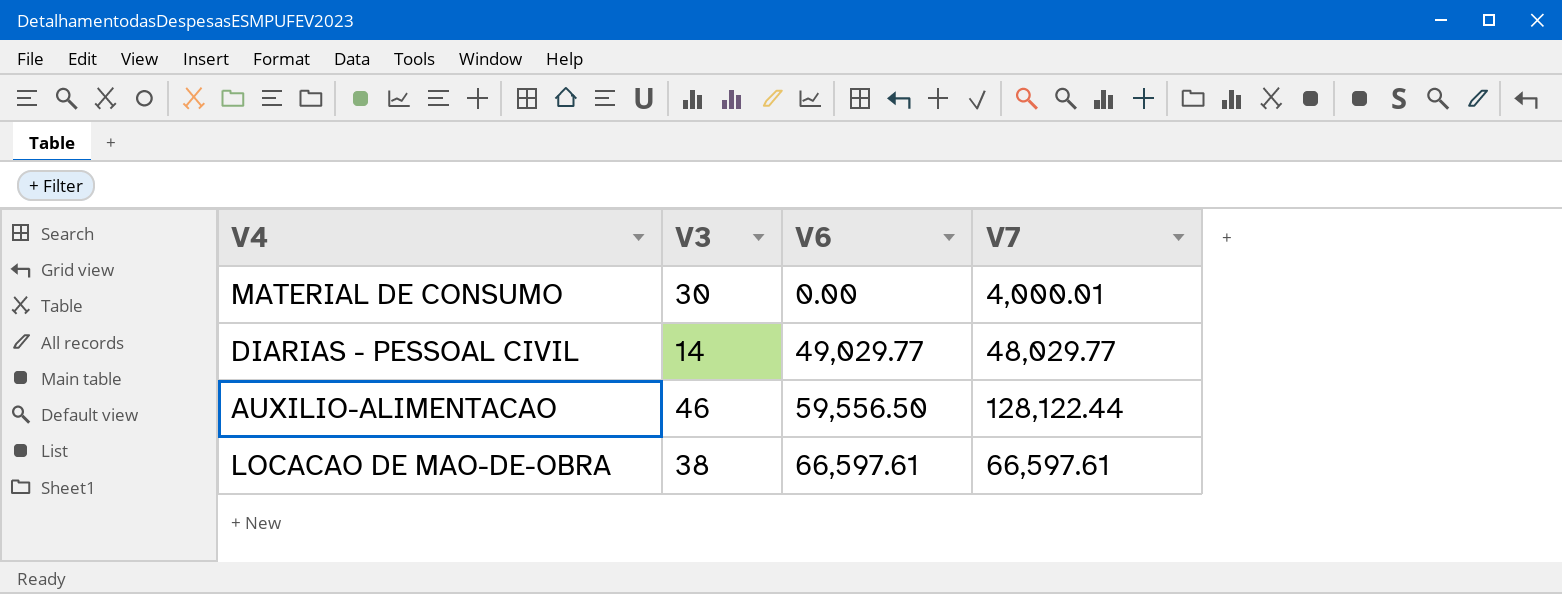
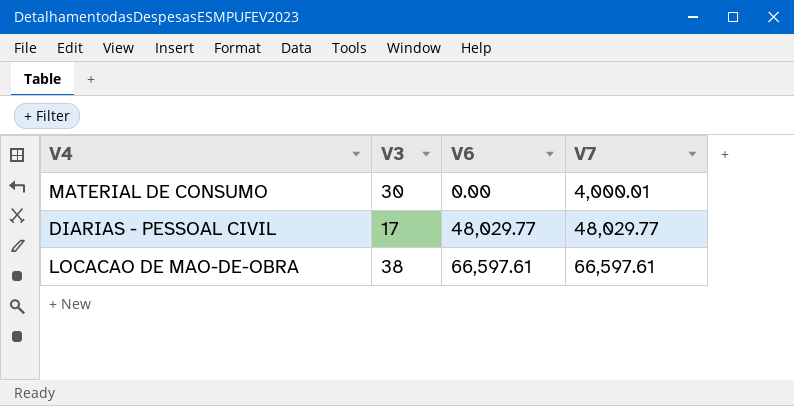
row AUXILIO-ALIMENTACAO: 46 | 59,556.50 | 128,122.44 -> none
DIARIAS - PESSOAL CIVIL | V3: 14 -> 17
DIARIAS - PESSOAL CIVIL | V6: 49,029.77 -> 48,029.77

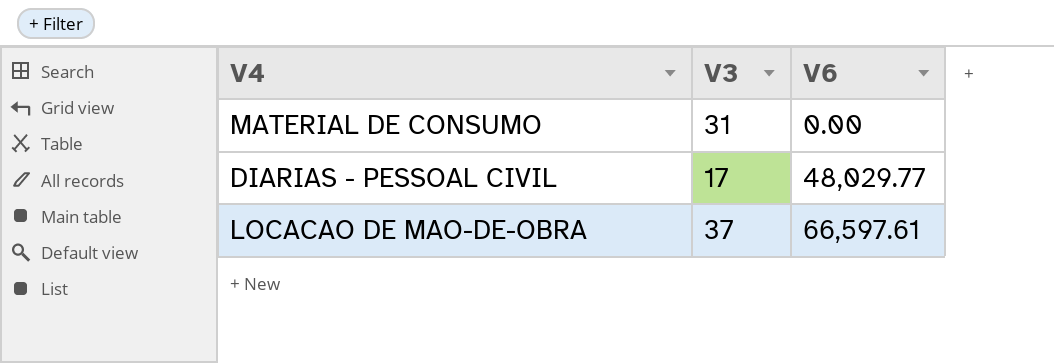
column V7 | position: 4 -> none
MATERIAL DE CONSUMO | V3: 30 -> 31
LOCACAO DE MAO-DE-OBRA | V3: 38 -> 37

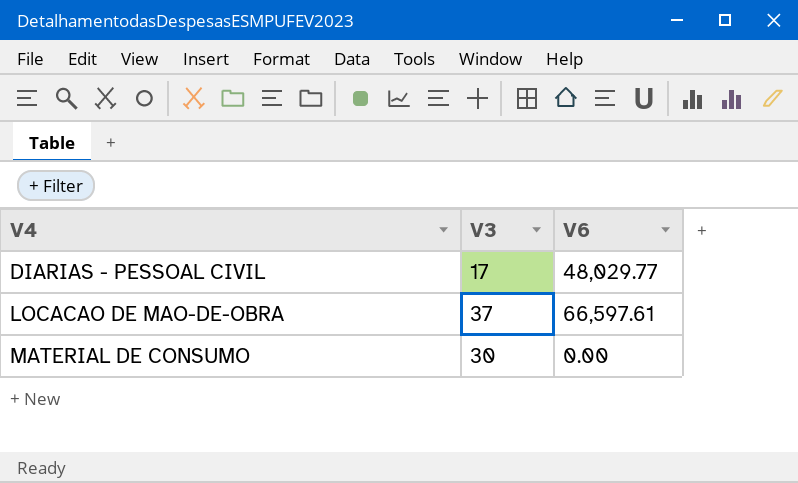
row order: V6 ascending -> V4 ascending
MATERIAL DE CONSUMO | V3: 31 -> 30

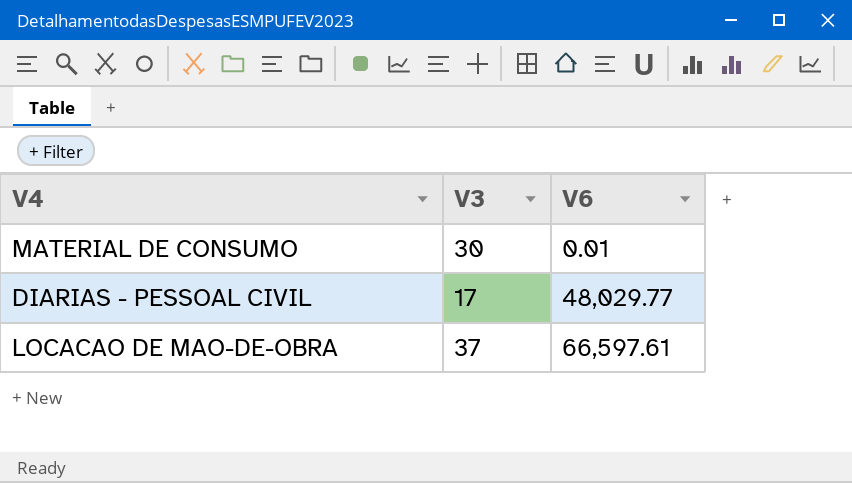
row order: V4 ascending -> V6 ascending
MATERIAL DE CONSUMO | V6: 0.00 -> 0.01

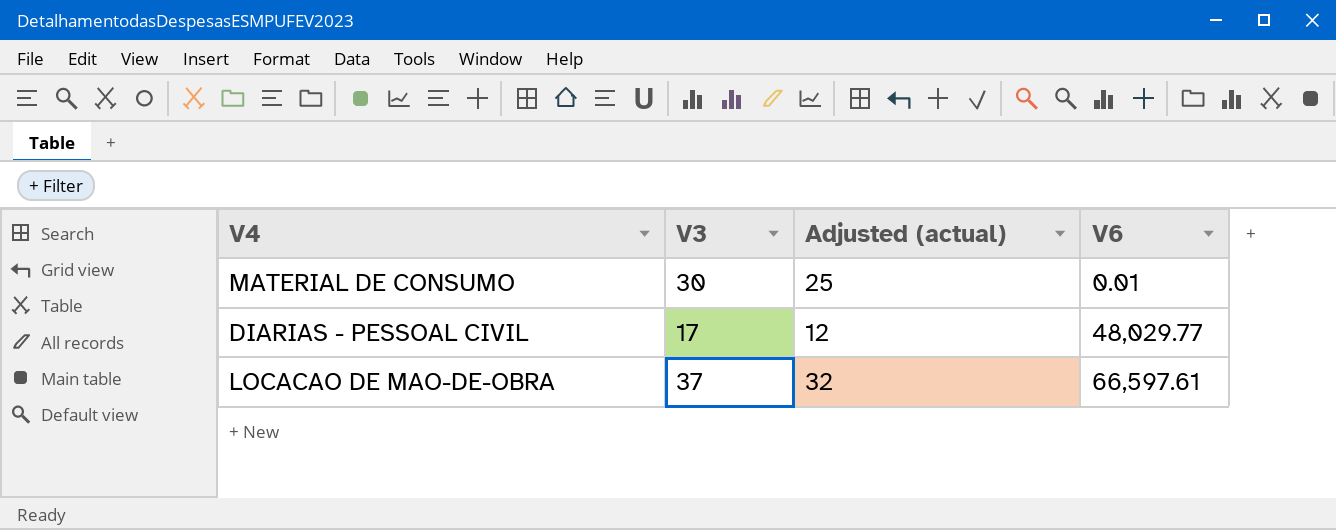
column Adjusted (actual) | formula: none -> [V3] - 5

